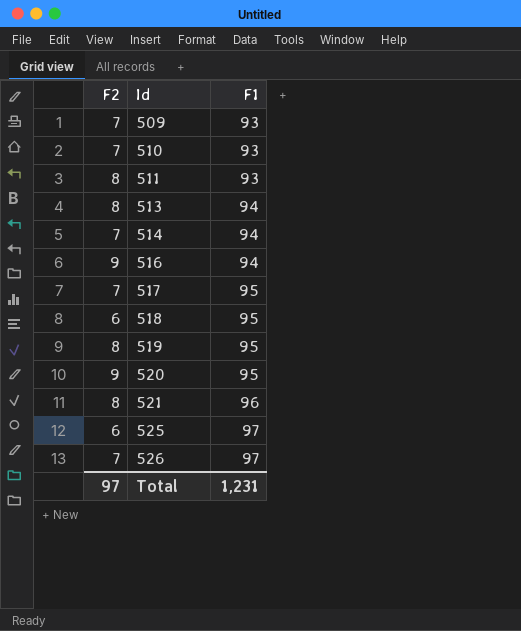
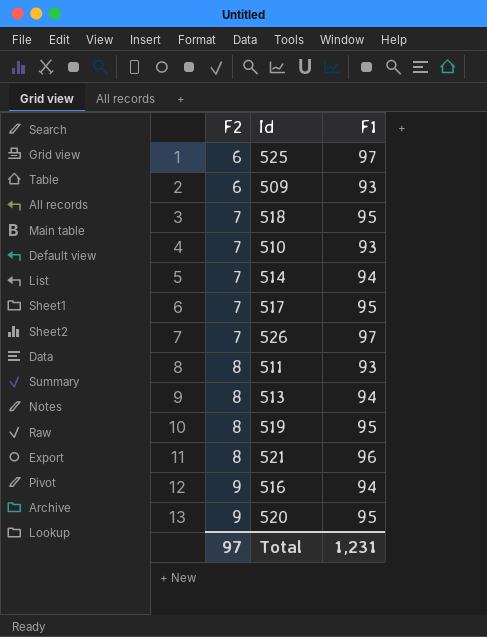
row order: Id ascending -> F2 ascending
509 | F2: 7 -> 6
518 | F2: 6 -> 7

